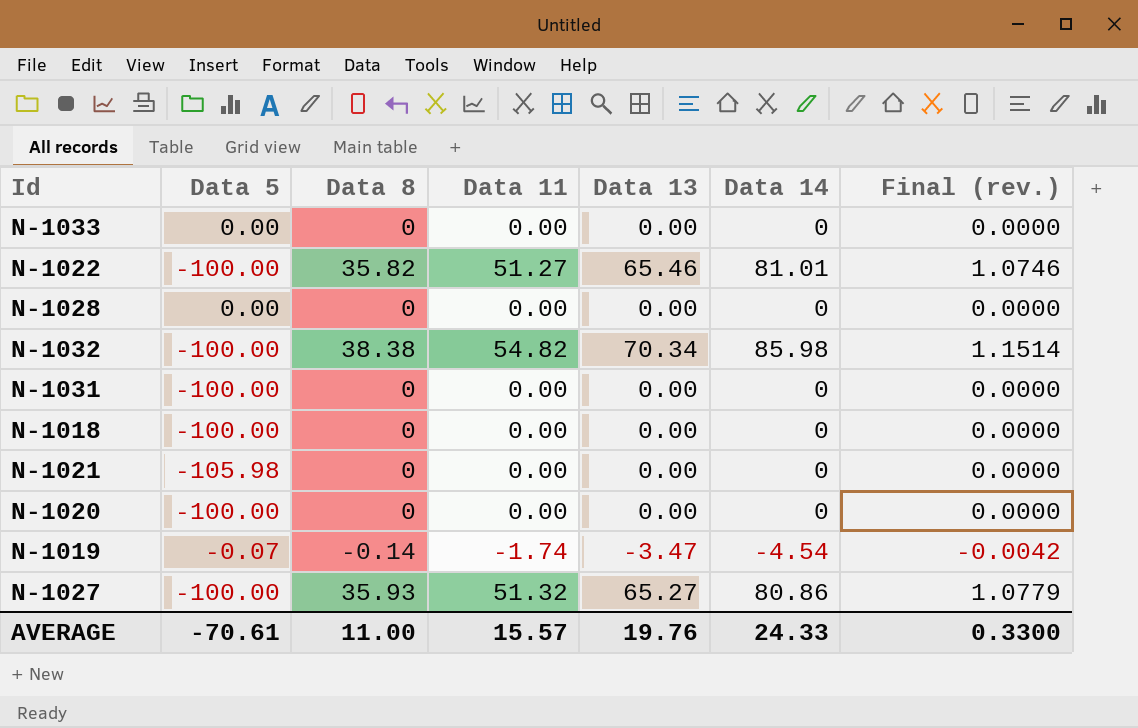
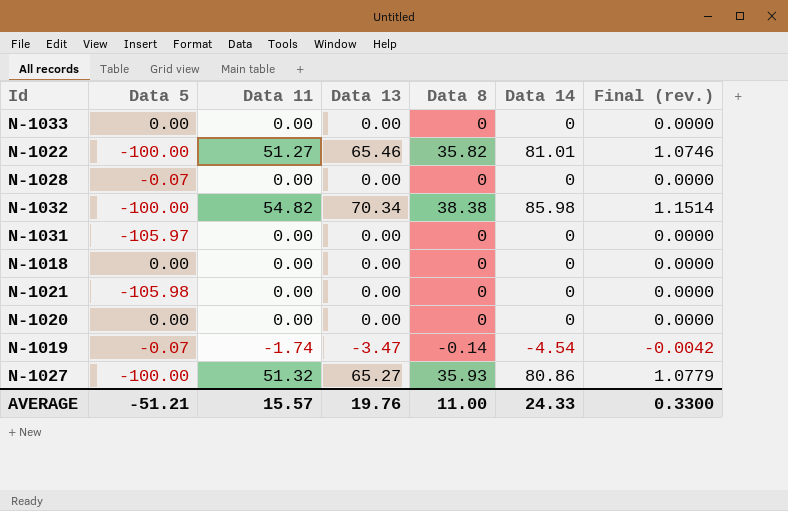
column Data 8 | position: 3 -> 5
N-1028 | Data 5: 0.00 -> -0.07
N-1031 | Data 5: -100.00 -> -105.97
N-1018 | Data 5: -100.00 -> 0.00
N-1020 | Data 5: -100.00 -> 0.00
AVERAGE | Data 5: -70.61 -> -51.21

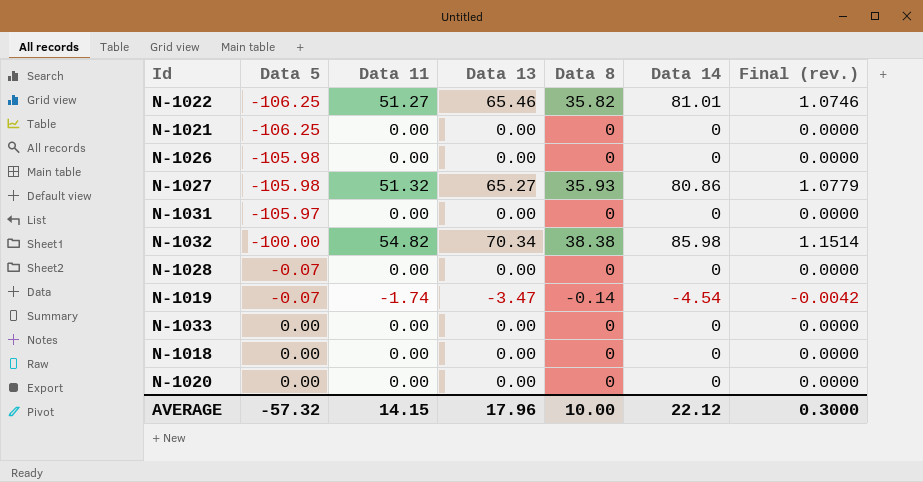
row order: none -> Data 5 ascending
N-1022 | Data 5: -100.00 -> -106.25
N-1021 | Data 5: -105.98 -> -106.25
row N-1026: none -> -105.98 | 0.00 | 0.00 | 0 | 0 | 0.0000
N-1027 | Data 5: -100.00 -> -105.98
AVERAGE | Data 5: -51.21 -> -57.32
AVERAGE | Data 11: 15.57 -> 14.15
AVERAGE | Data 13: 19.76 -> 17.96
AVERAGE | Data 8: 11.00 -> 10.00
AVERAGE | Data 14: 24.33 -> 22.12
AVERAGE | Final (rev.): 0.3300 -> 0.3000

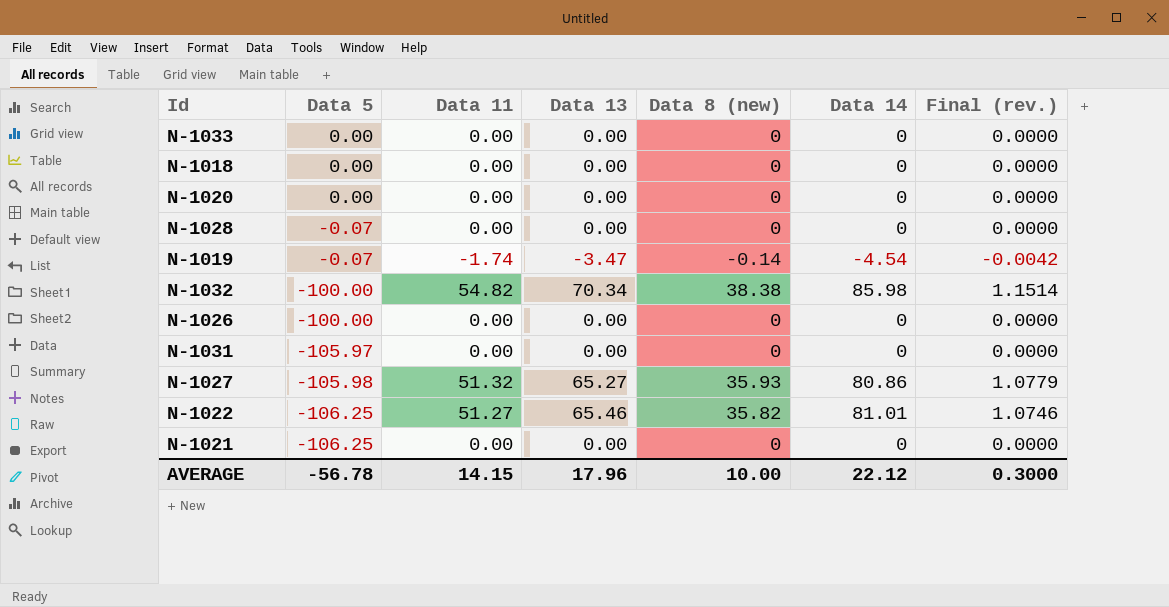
row order: Data 5 ascending -> Data 5 descending
column name: Data 8 -> Data 8 (new)
N-1026 | Data 5: -105.98 -> -100.00
AVERAGE | Data 5: -57.32 -> -56.78

